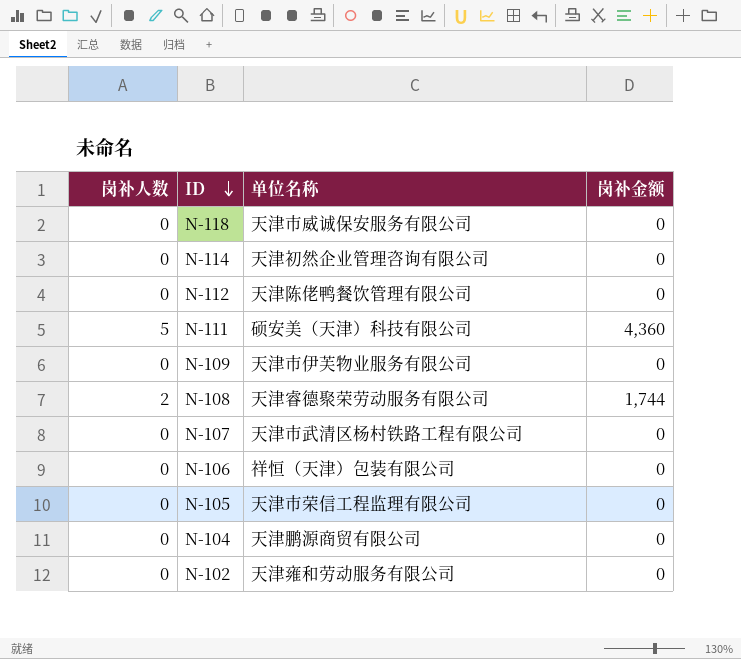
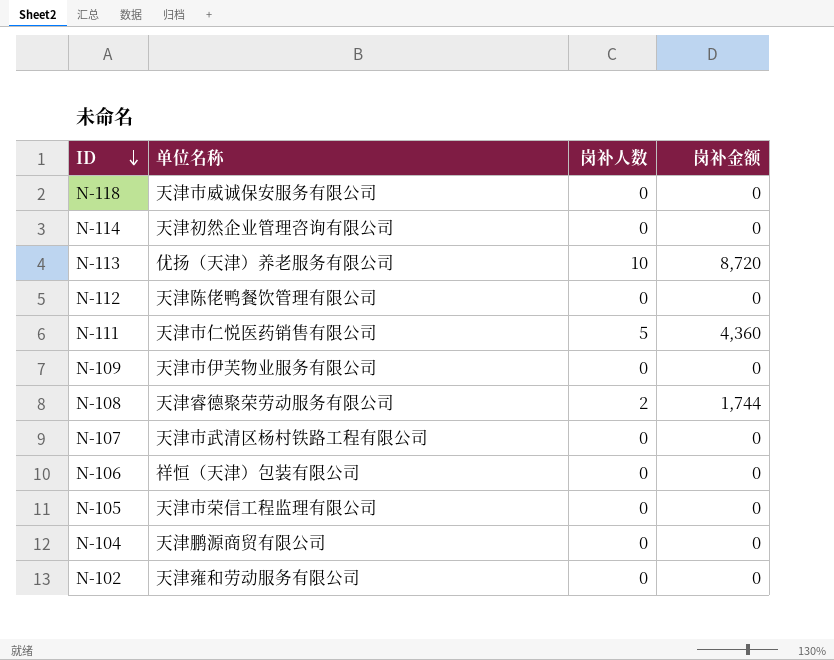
column 岗补人数 | position: 1 -> 3
row N-113: none -> 优扬（天津）养老服务有限公司 | 10 | 8,720
N-111 | 单位名称: 硕安美（天津）科技有限公司 -> 天津市仁悦医药销售有限公司

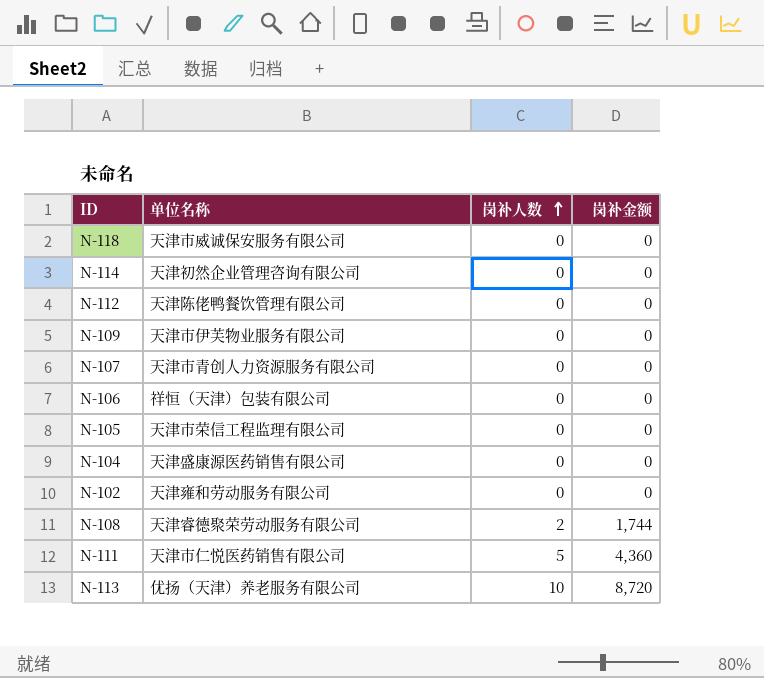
row order: ID descending -> 岗补人数 ascending
N-107 | 单位名称: 天津市武清区杨村铁路工程有限公司 -> 天津市青创人力资源服务有限公司
N-104 | 单位名称: 天津鹏源商贸有限公司 -> 天津盛康源医药销售有限公司

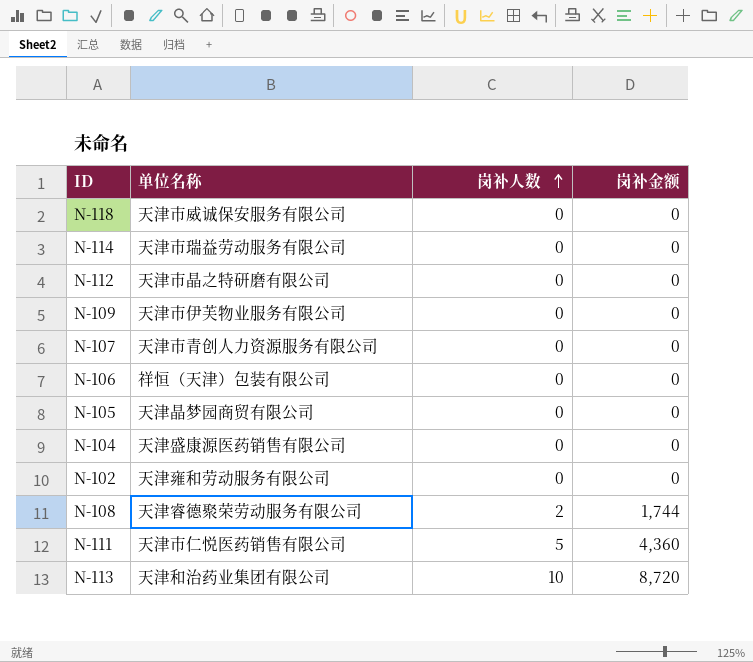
N-114 | 单位名称: 天津初然企业管理咨询有限公司 -> 天津市瑞益劳动服务有限公司
N-112 | 单位名称: 天津陈佬鸭餐饮管理有限公司 -> 天津市晶之特研磨有限公司
N-105 | 单位名称: 天津市荣信工程监理有限公司 -> 天津晶梦园商贸有限公司
N-113 | 单位名称: 优扬（天津）养老服务有限公司 -> 天津和治药业集团有限公司

